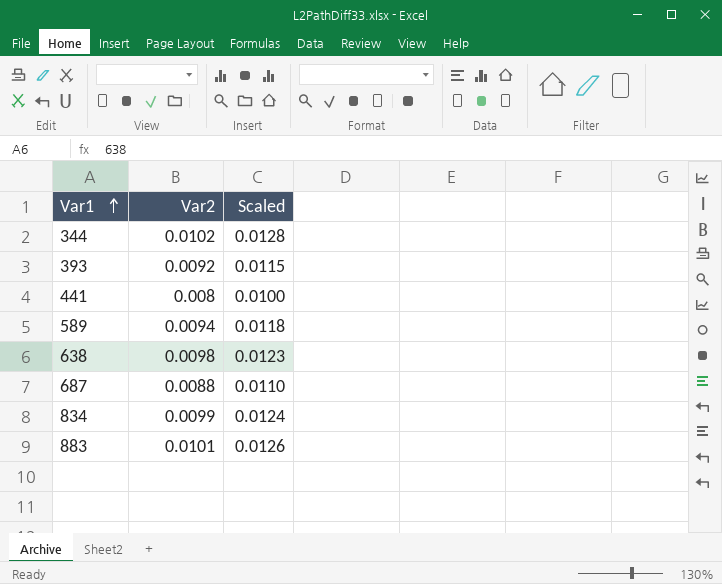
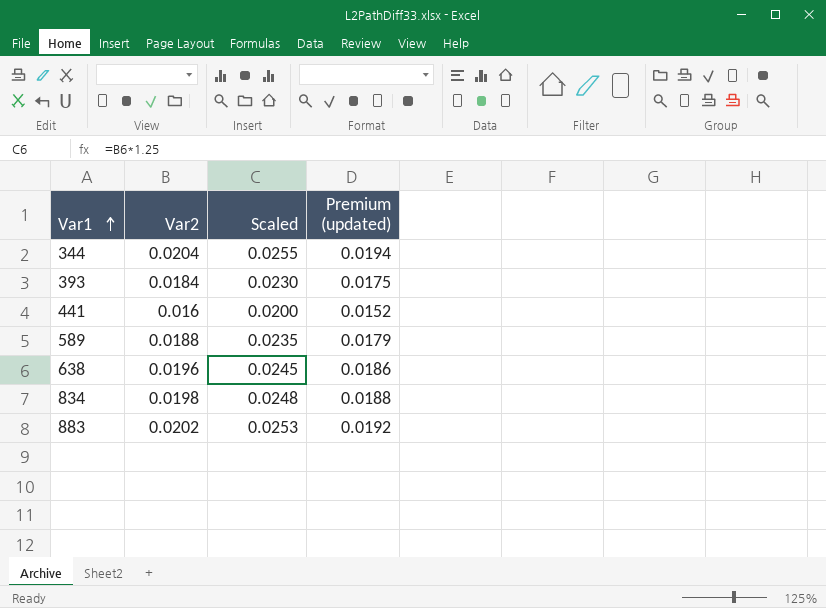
column Premium (updated) | formula: none -> [Var2] * 0.95
row 687: 0.0088 | 0.0110 -> none
344 | Var2: 0.0102 -> 0.0204
344 | Scaled: 0.0128 -> 0.0255
393 | Var2: 0.0092 -> 0.0184
393 | Scaled: 0.0115 -> 0.0230
441 | Var2: 0.008 -> 0.016
441 | Scaled: 0.0100 -> 0.0200
589 | Var2: 0.0094 -> 0.0188
589 | Scaled: 0.0118 -> 0.0235
638 | Var2: 0.0098 -> 0.0196
638 | Scaled: 0.0123 -> 0.0245
834 | Var2: 0.0099 -> 0.0198
834 | Scaled: 0.0124 -> 0.0248
883 | Var2: 0.0101 -> 0.0202
883 | Scaled: 0.0126 -> 0.0253

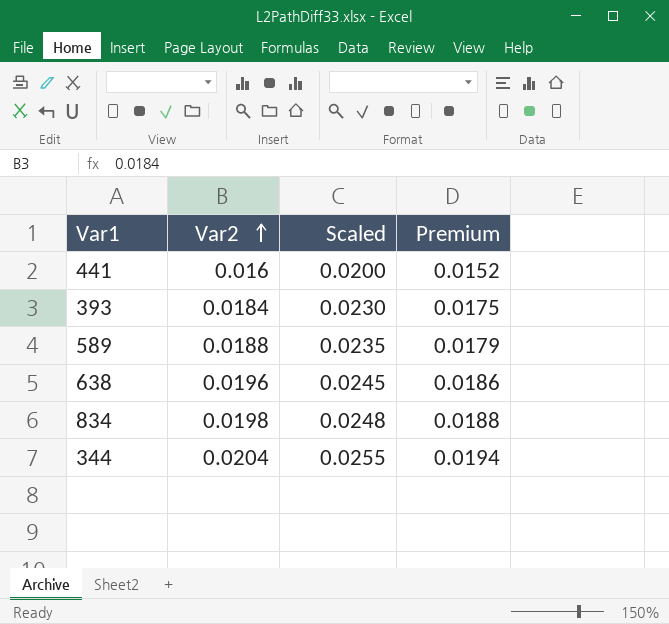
row order: Var1 ascending -> Var2 ascending
column name: Premium (updated) -> Premium
row 883: 0.0202 | 0.0253 | 0.0192 -> none

